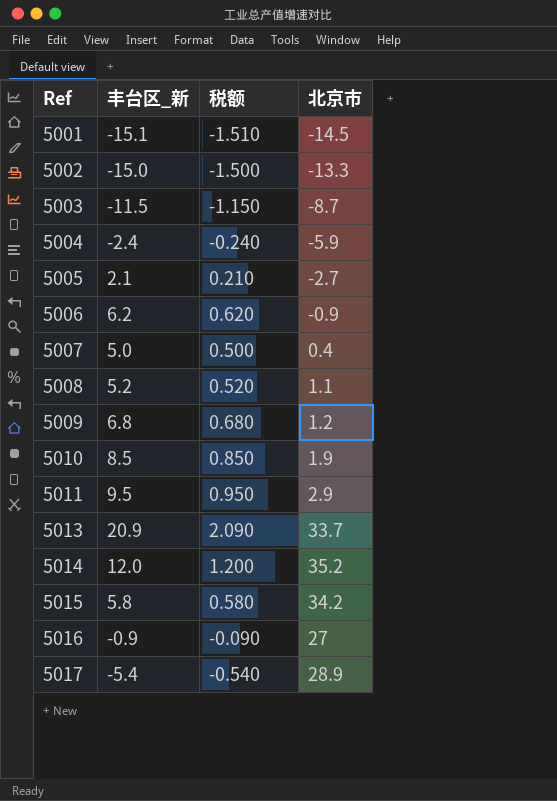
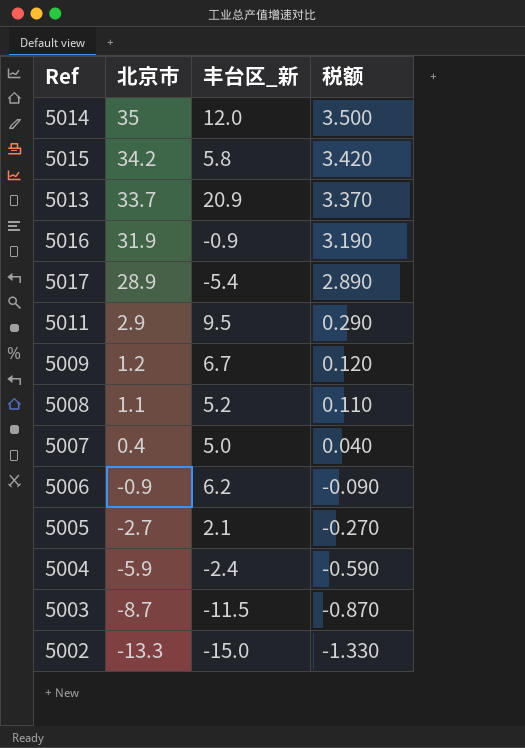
row order: Ref ascending -> 北京市 descending
column 北京市 | position: 4 -> 2
column 税额 | formula: [丰台区_新] * 0.1 -> [北京市] * 0.1
row 5001: -15.1 | -1.510 | -14.5 -> none
row 5010: 8.5 | 0.850 | 1.9 -> none
5014 | 北京市: 35.2 -> 35
5016 | 北京市: 27 -> 31.9
5009 | 丰台区_新: 6.8 -> 6.7

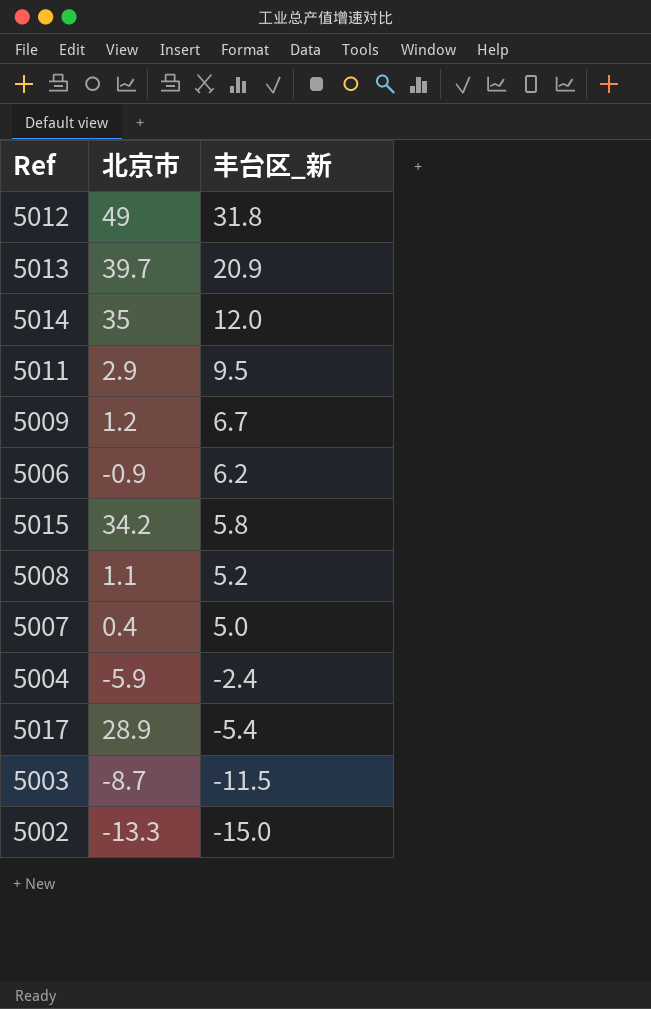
row order: 北京市 descending -> 丰台区_新 descending
column 税额 | formula: [北京市] * 0.1 -> none
row 5016: 31.9 | -0.9 | 3.190 -> none
row 5005: -2.7 | 2.1 | -0.270 -> none
row 5012: none -> 49 | 31.8
5013 | 北京市: 33.7 -> 39.7

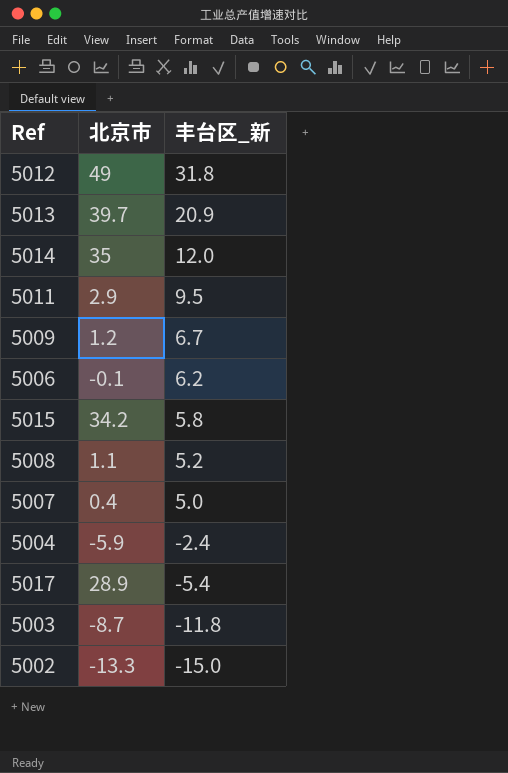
5006 | 北京市: -0.9 -> -0.1
5003 | 丰台区_新: -11.5 -> -11.8

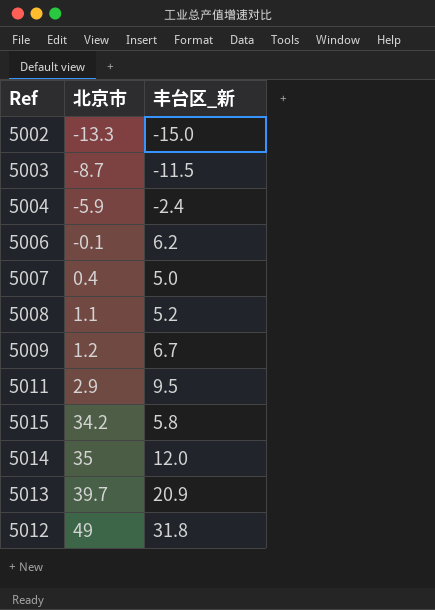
row order: 丰台区_新 descending -> 北京市 ascending
row 5017: 28.9 | -5.4 -> none
5003 | 丰台区_新: -11.8 -> -11.5

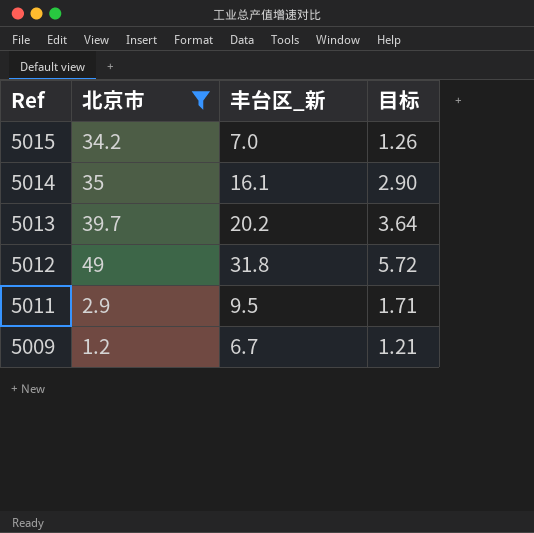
filter: none -> 北京市 >= 1.2
row order: 北京市 ascending -> Ref descending
column 目标 | formula: none -> [丰台区_新] * 0.18
5015 | 丰台区_新: 5.8 -> 7.0
5014 | 丰台区_新: 12.0 -> 16.1
5013 | 丰台区_新: 20.9 -> 20.2

